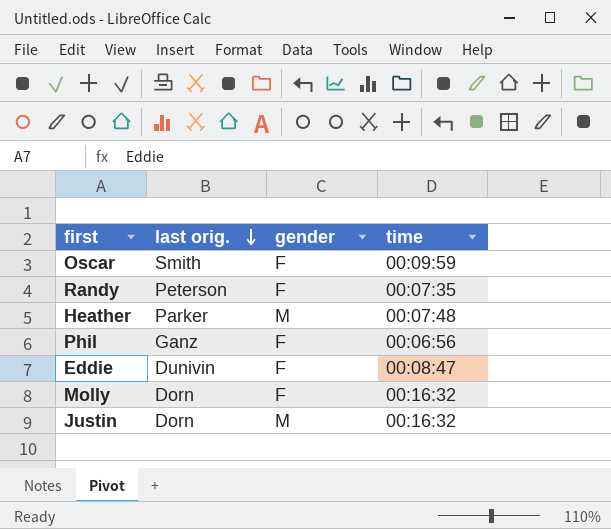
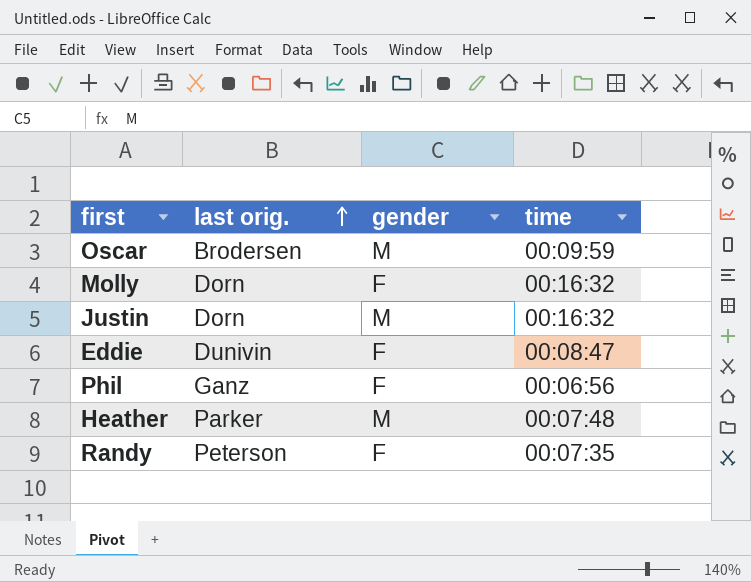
row order: last orig. descending -> last orig. ascending
Oscar | last orig.: Smith -> Brodersen
Oscar | gender: F -> M

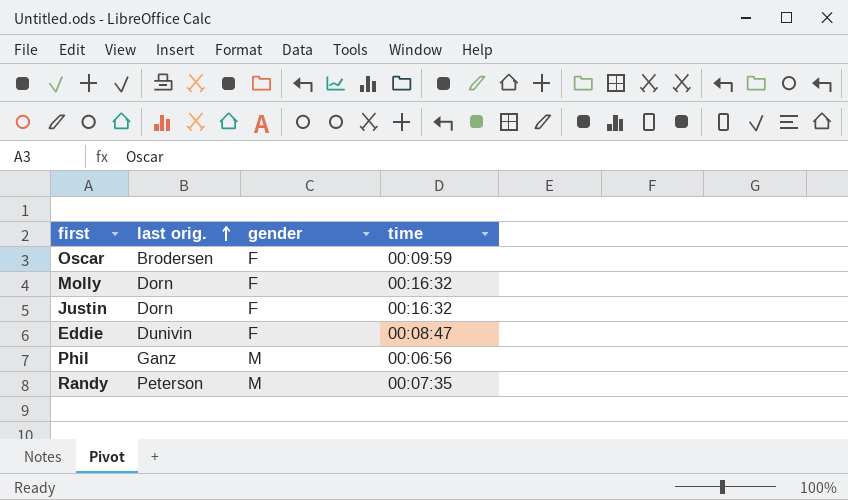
row Heather: Parker | M | 00:07:48 -> none
Oscar | gender: M -> F
Justin | gender: M -> F
Phil | gender: F -> M
Randy | gender: F -> M

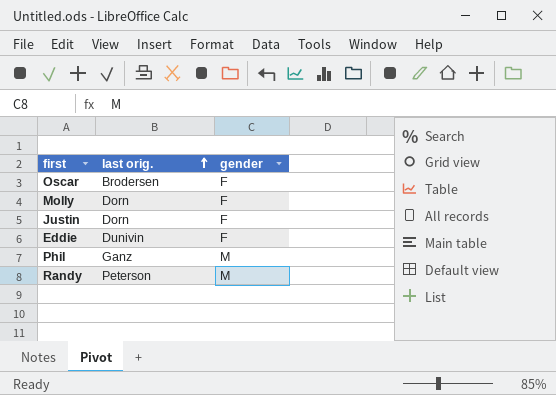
column time | position: 4 -> none

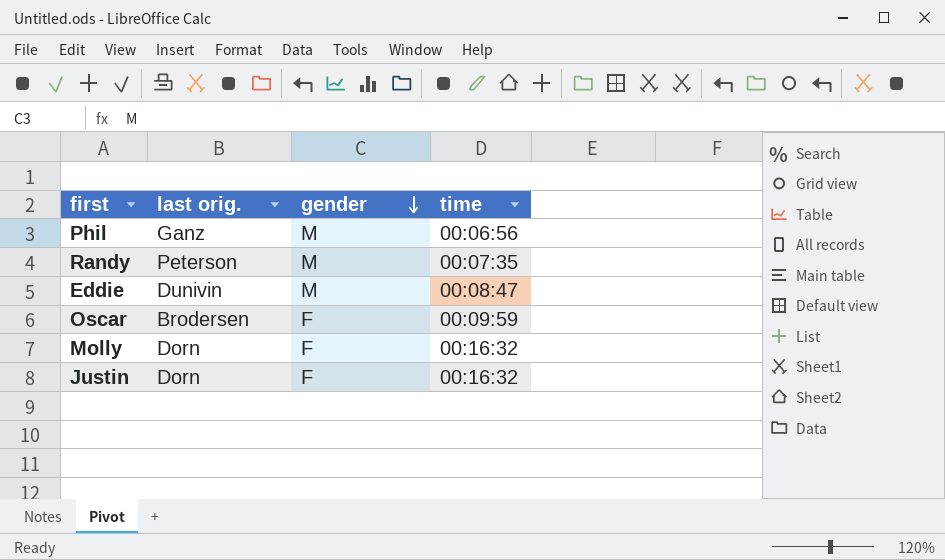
row order: last orig. ascending -> gender descending
column time | position: none -> 4
Eddie | gender: F -> M

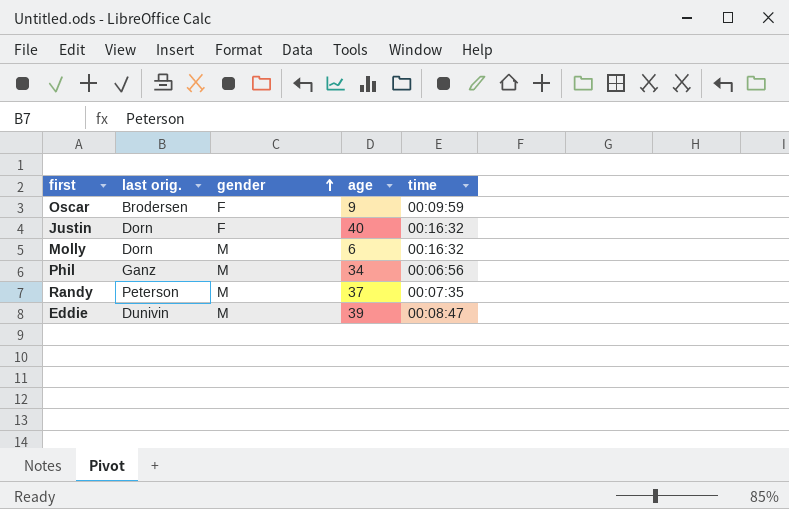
row order: gender descending -> gender ascending
column age | position: none -> 4
Molly | gender: F -> M

